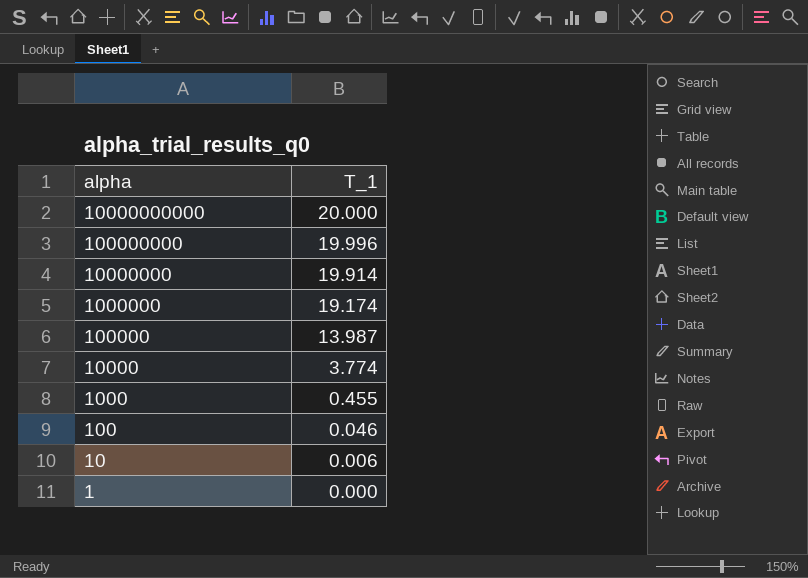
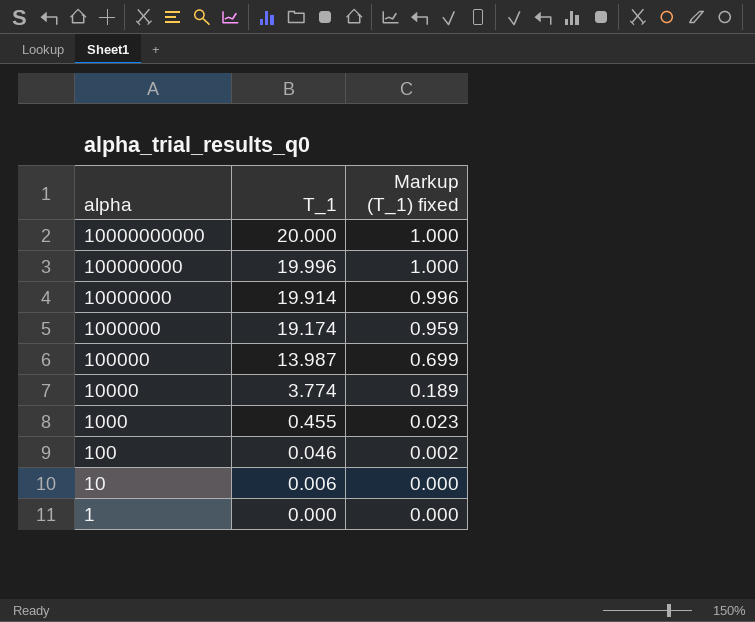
column Markup (T_1) fixed | formula: none -> [T_1] * 0.05

